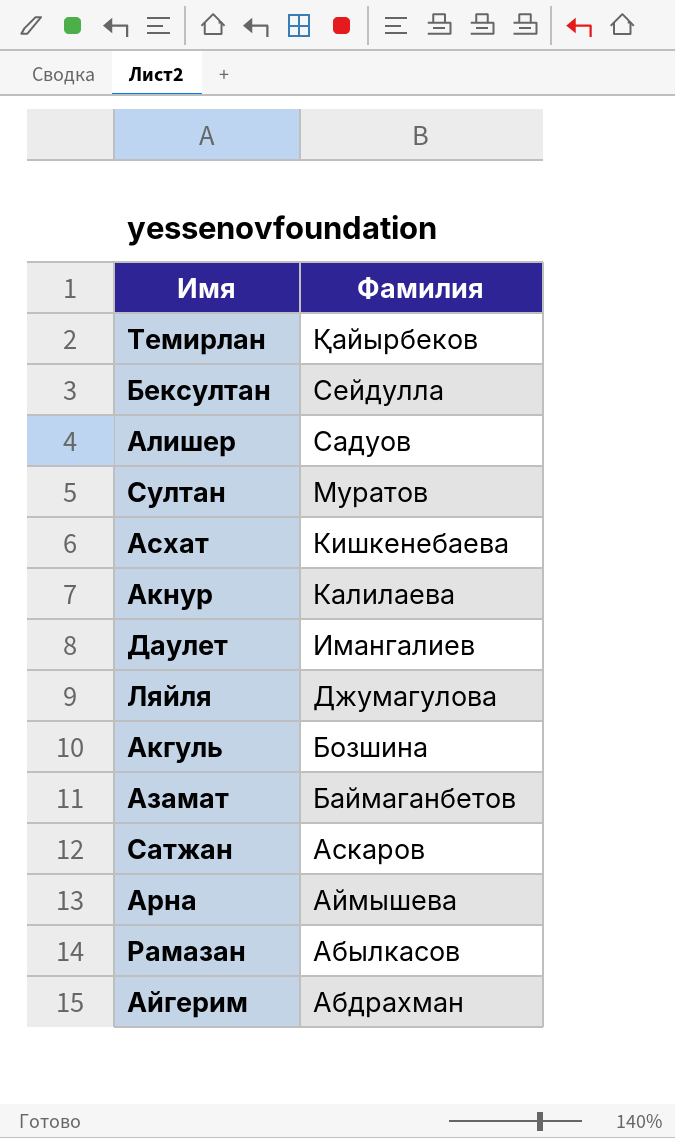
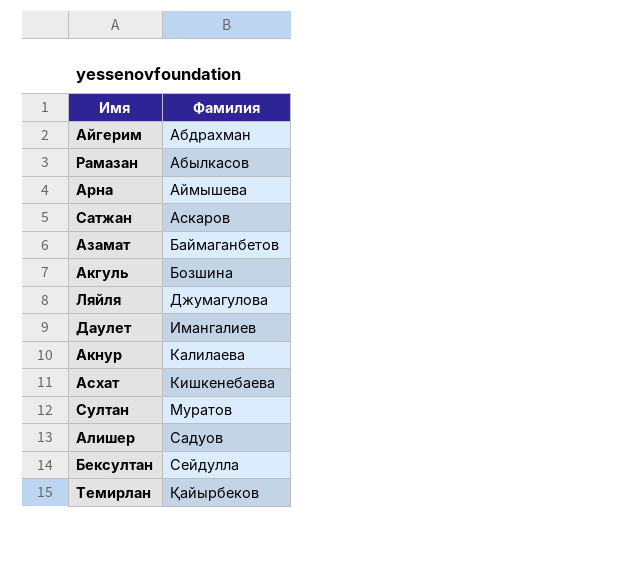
row order: Фамилия descending -> Фамилия ascending

